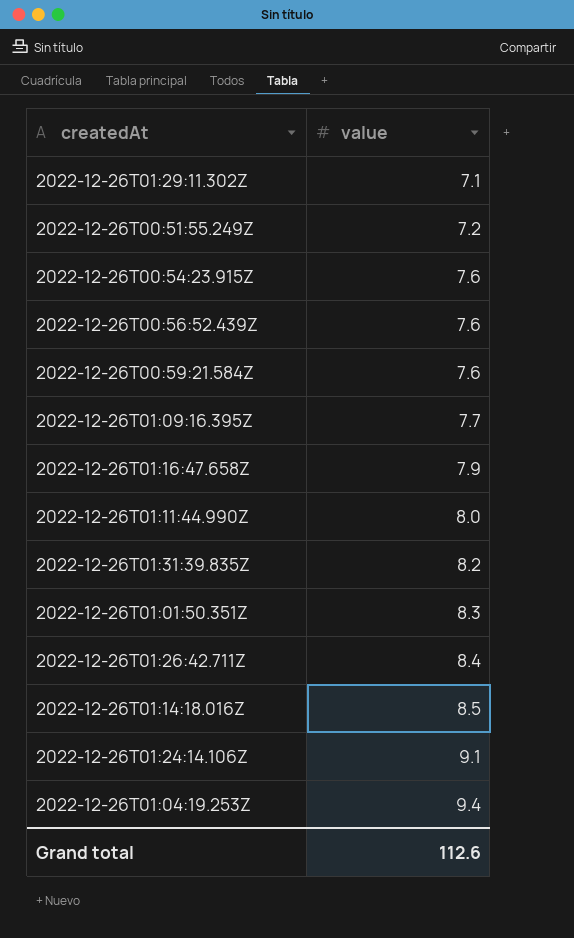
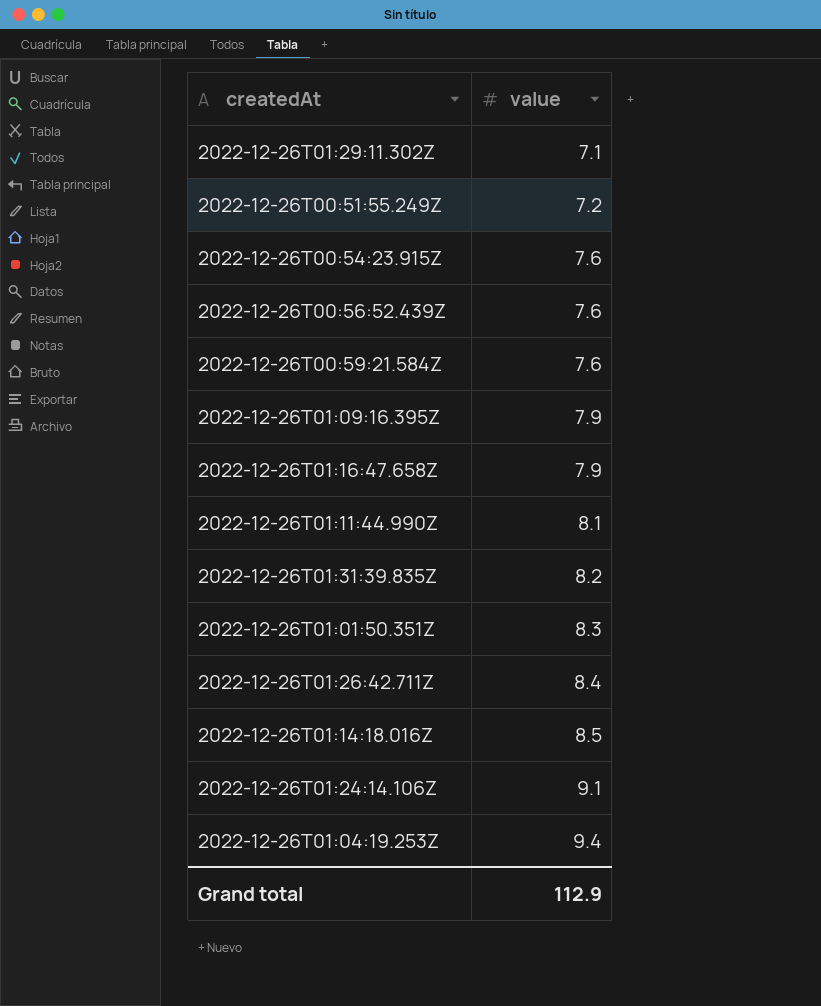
2022-12-26T01:09:16.395Z | value: 7.7 -> 7.9
2022-12-26T01:11:44.990Z | value: 8.0 -> 8.1
Grand total | value: 112.6 -> 112.9

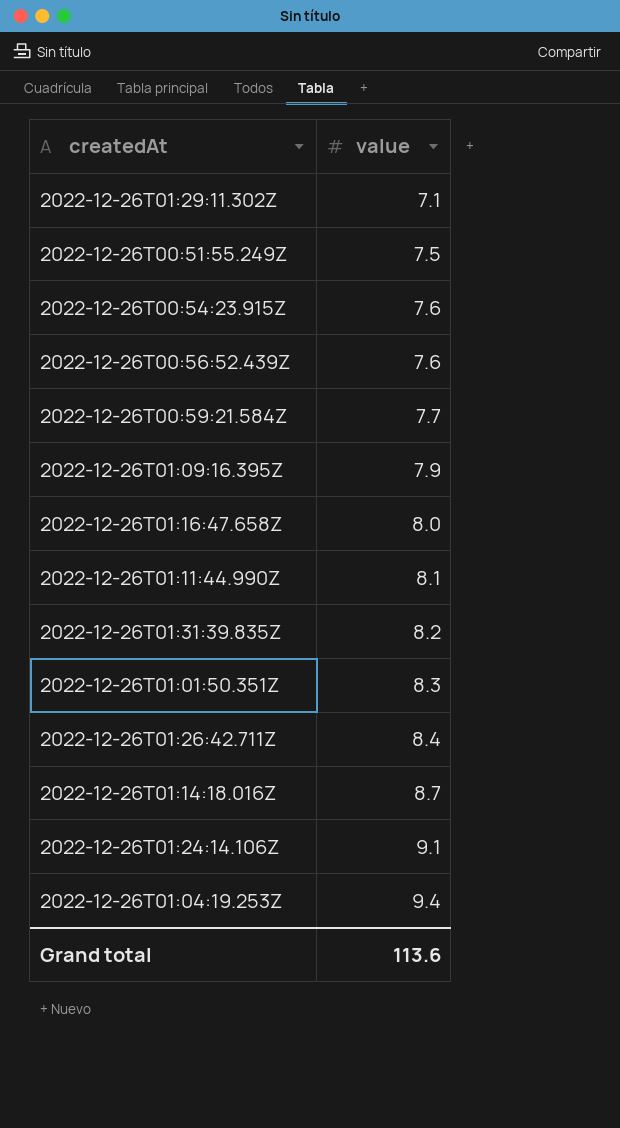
2022-12-26T00:51:55.249Z | value: 7.2 -> 7.5
2022-12-26T00:59:21.584Z | value: 7.6 -> 7.7
2022-12-26T01:16:47.658Z | value: 7.9 -> 8.0
2022-12-26T01:14:18.016Z | value: 8.5 -> 8.7
Grand total | value: 112.9 -> 113.6

